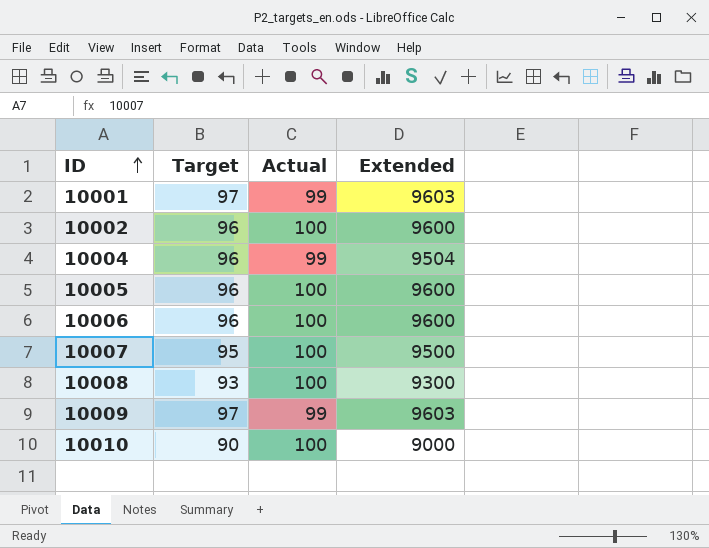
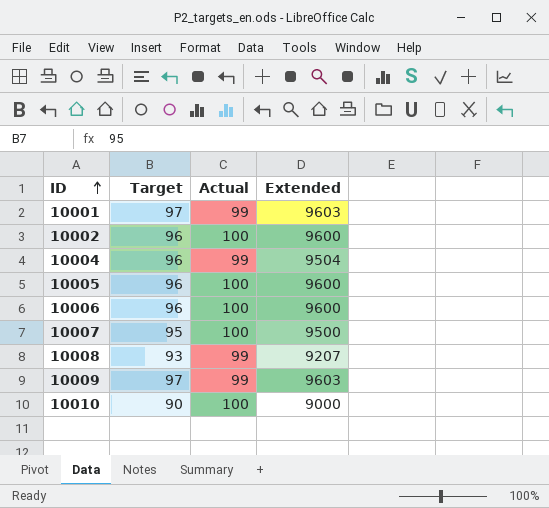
10008 | Actual: 100 -> 99
10008 | Extended: 9300 -> 9207

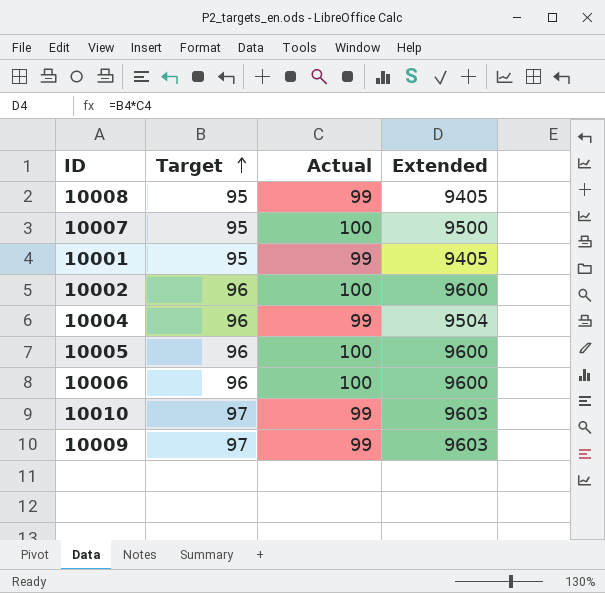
row order: ID ascending -> Target ascending
10008 | Target: 93 -> 95
10008 | Extended: 9207 -> 9405
10001 | Target: 97 -> 95
10001 | Extended: 9603 -> 9405
10010 | Target: 90 -> 97
10010 | Actual: 100 -> 99
10010 | Extended: 9000 -> 9603

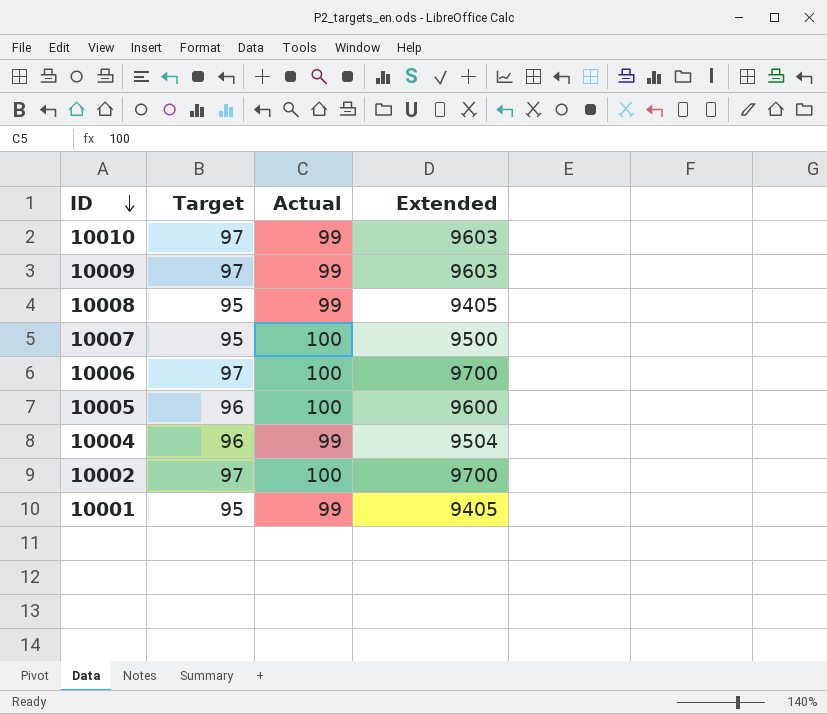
row order: Target ascending -> ID descending
10006 | Target: 96 -> 97
10006 | Extended: 9600 -> 9700
10002 | Target: 96 -> 97
10002 | Extended: 9600 -> 9700

